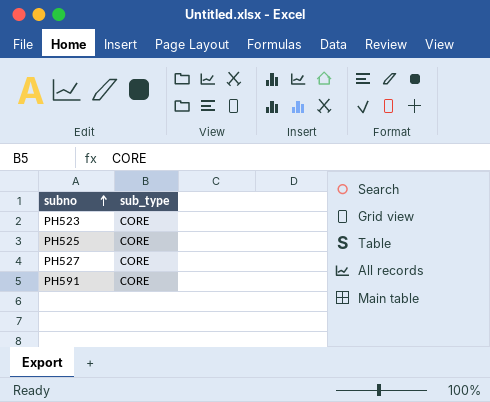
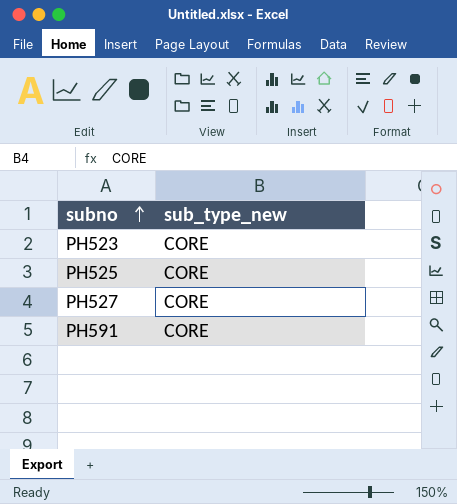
column name: sub_type -> sub_type_new

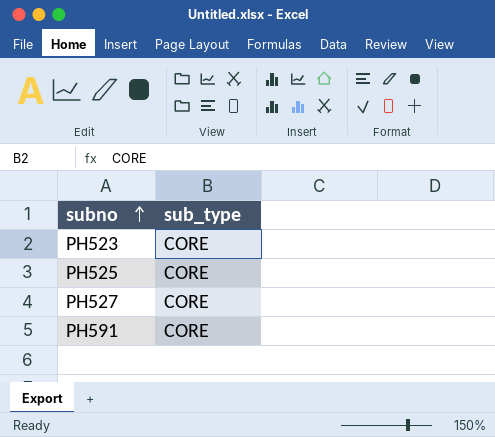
column name: sub_type_new -> sub_type

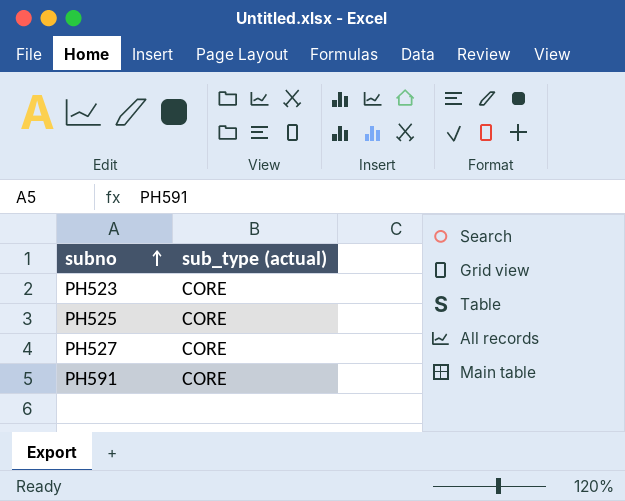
column name: sub_type -> sub_type (actual)

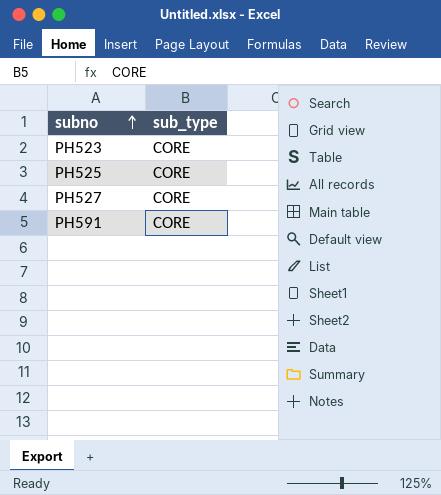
column name: sub_type (actual) -> sub_type

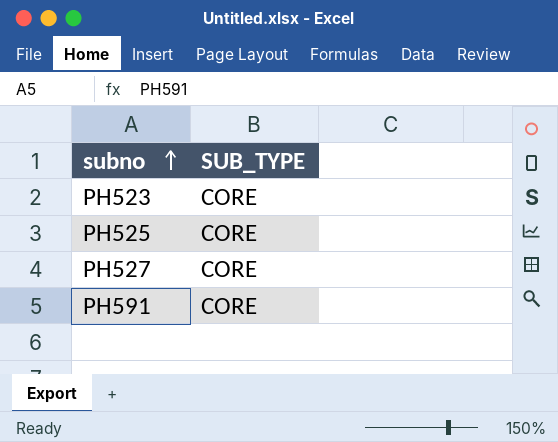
column name: sub_type -> SUB_TYPE

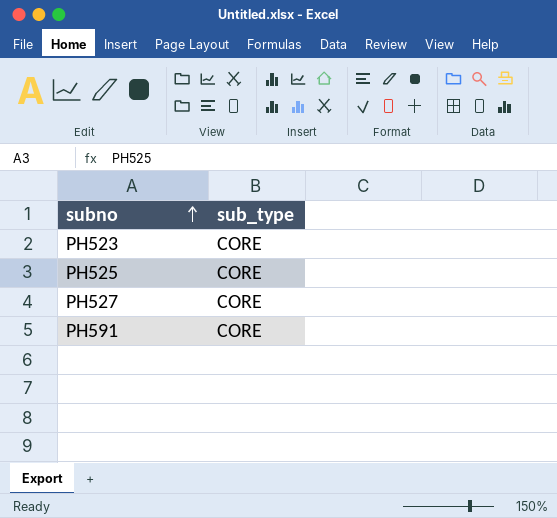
column name: SUB_TYPE -> sub_type

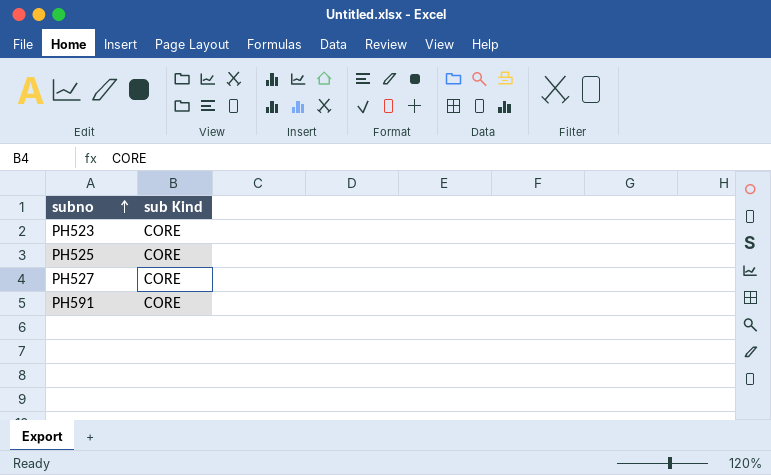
column name: sub_type -> sub Kind

